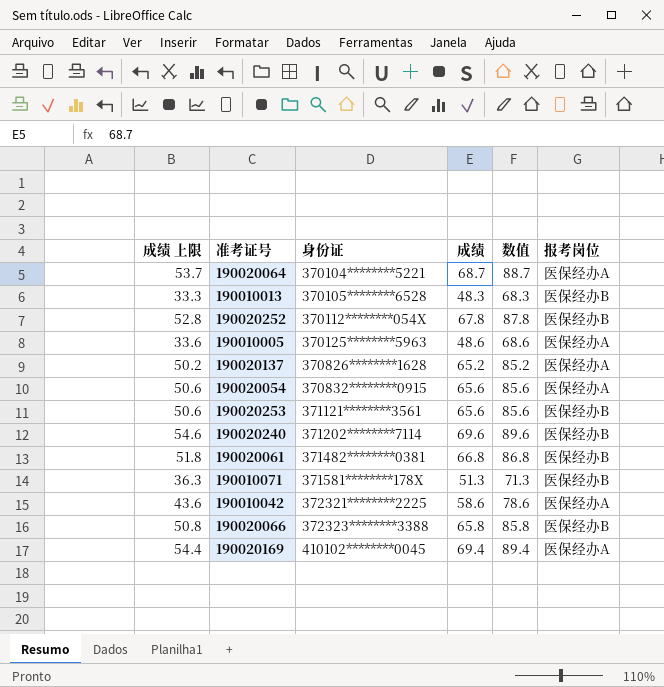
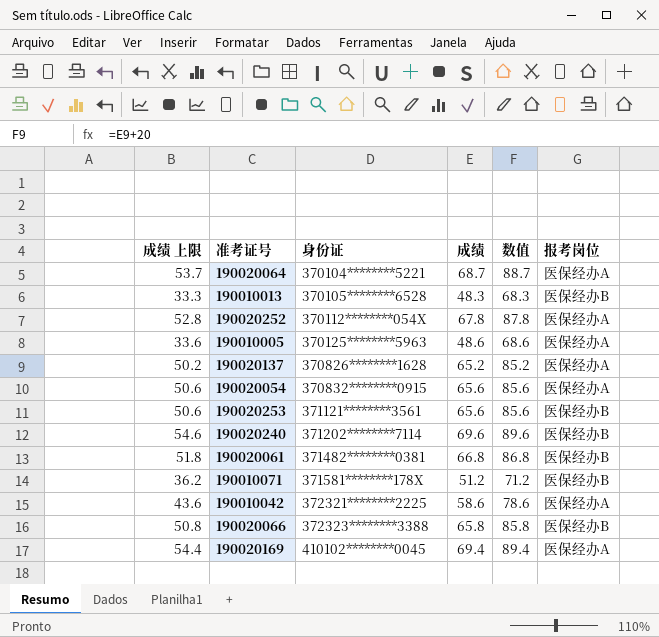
190020252 | 报考岗位: 医保经办B -> 医保经办A
190010071 | 成绩 上限: 36.3 -> 36.2
190010071 | 成绩: 51.3 -> 51.2
190010071 | 数值: 71.3 -> 71.2

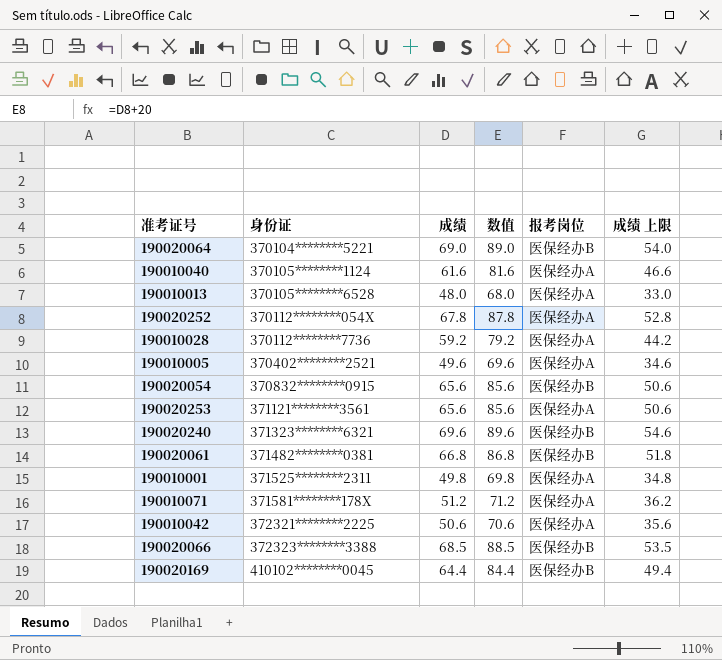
column 成绩 上限 | position: 1 -> 6
row 190020137: 50.2 | 370826********1628 | 65.2 | 85.2 | 医保经办A -> none
190020064 | 成绩: 68.7 -> 69.0
190020064 | 数值: 88.7 -> 89.0
190020064 | 报考岗位: 医保经办A -> 医保经办B
190020064 | 成绩 上限: 53.7 -> 54.0
row 190010040: none -> 370105********1124 | 61.6 | 81.6 | 医保经办A | 46.6
190010013 | 成绩: 48.3 -> 48.0
190010013 | 数值: 68.3 -> 68.0
190010013 | 报考岗位: 医保经办B -> 医保经办A
190010013 | 成绩 上限: 33.3 -> 33.0
row 190010028: none -> 370112********7736 | 59.2 | 79.2 | 医保经办A | 44.2
190010005 | 身份证: 370125********5963 -> 370402********2521
190010005 | 成绩: 48.6 -> 49.6
190010005 | 数值: 68.6 -> 69.6
190010005 | 成绩 上限: 33.6 -> 34.6
190020054 | 报考岗位: 医保经办A -> 医保经办B
190020253 | 报考岗位: 医保经办B -> 医保经办A
190020240 | 身份证: 371202********7114 -> 371323********6321
row 190010001: none -> 371525********2311 | 49.8 | 69.8 | 医保经办A | 34.8
190010071 | 报考岗位: 医保经办B -> 医保经办A
190010042 | 成绩: 58.6 -> 50.6
190010042 | 数值: 78.6 -> 70.6
190010042 | 成绩 上限: 43.6 -> 35.6
190020066 | 成绩: 65.8 -> 68.5
190020066 | 数值: 85.8 -> 88.5
190020066 | 成绩 上限: 50.8 -> 53.5
190020169 | 成绩: 69.4 -> 64.4
190020169 | 数值: 89.4 -> 84.4
190020169 | 报考岗位: 医保经办A -> 医保经办B
190020169 | 成绩 上限: 54.4 -> 49.4

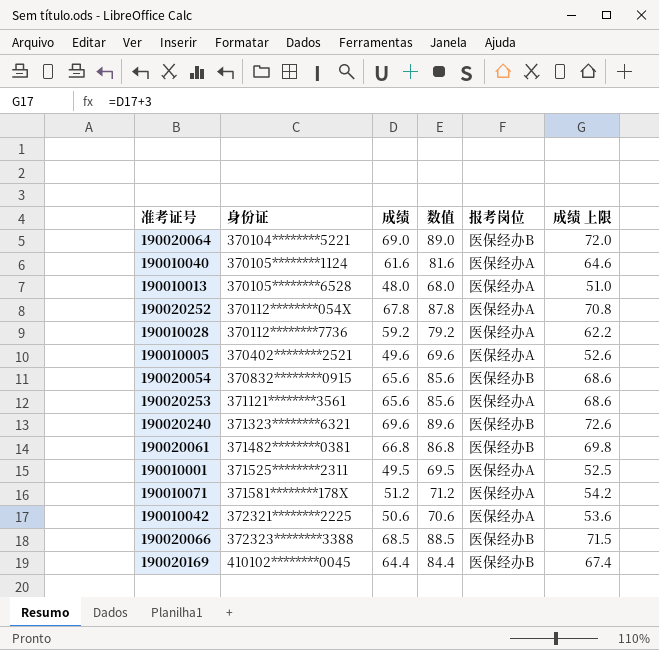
column 成绩 上限 | formula: [成绩] - 15 -> [成绩] + 3
190010001 | 成绩: 49.8 -> 49.5
190010001 | 数值: 69.8 -> 69.5

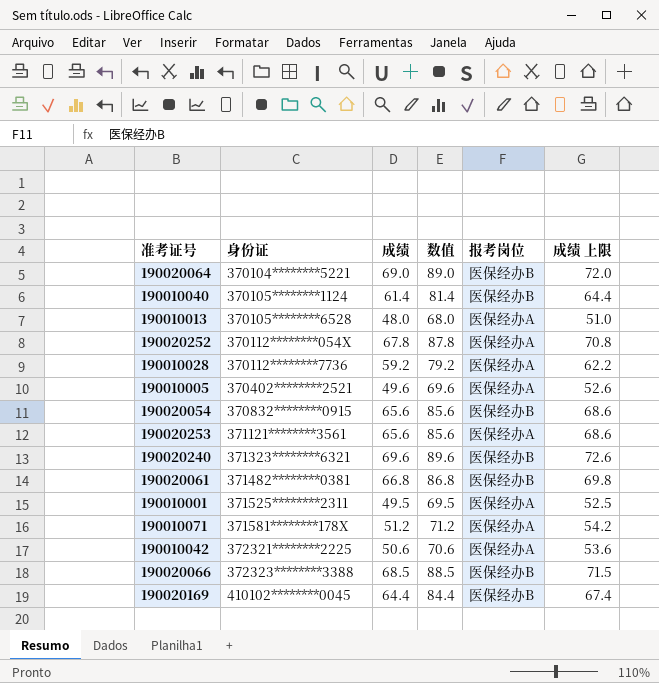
190010040 | 成绩: 61.6 -> 61.4
190010040 | 数值: 81.6 -> 81.4
190010040 | 报考岗位: 医保经办A -> 医保经办B
190010040 | 成绩 上限: 64.6 -> 64.4

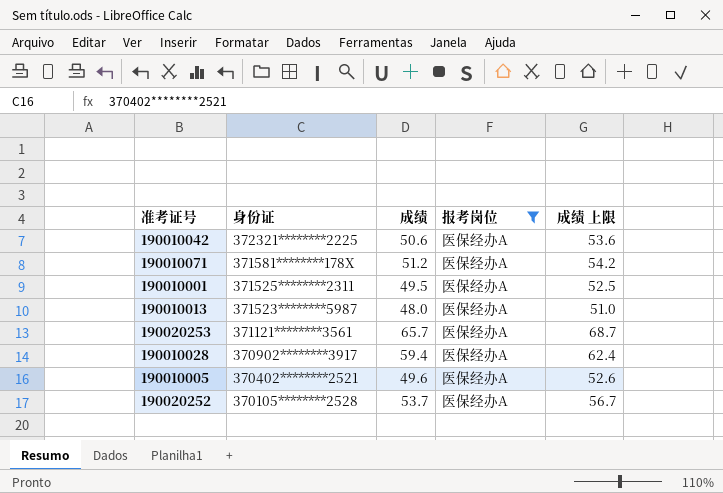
filter: none -> 报考岗位 = 医保经办A
row order: 身份证 ascending -> 身份证 descending
column 数值 | formula: [成绩] + 20 -> none
190010013 | 身份证: 370105********6528 -> 371523********5987
190020253 | 成绩: 65.6 -> 65.7
190020253 | 成绩 上限: 68.6 -> 68.7
190010028 | 身份证: 370112********7736 -> 370902********3917
190010028 | 成绩: 59.2 -> 59.4
190010028 | 成绩 上限: 62.2 -> 62.4
190020252 | 身份证: 370112********054X -> 370105********2528
190020252 | 成绩: 67.8 -> 53.7
190020252 | 成绩 上限: 70.8 -> 56.7

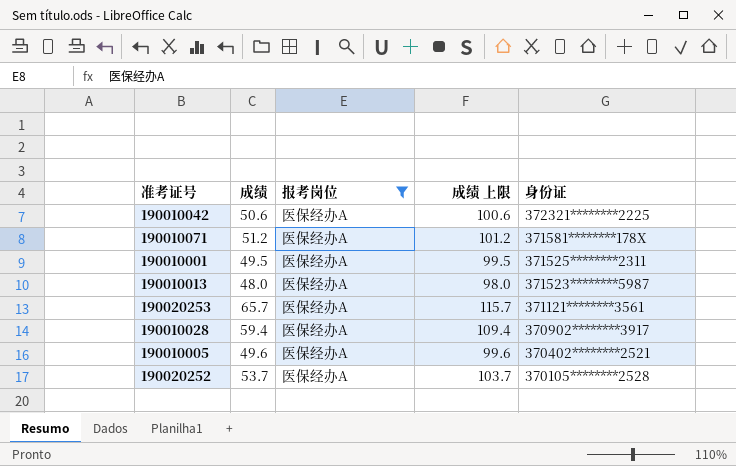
column 成绩 上限 | formula: [成绩] + 3 -> [成绩] + 50
column 身份证 | position: 2 -> 5

